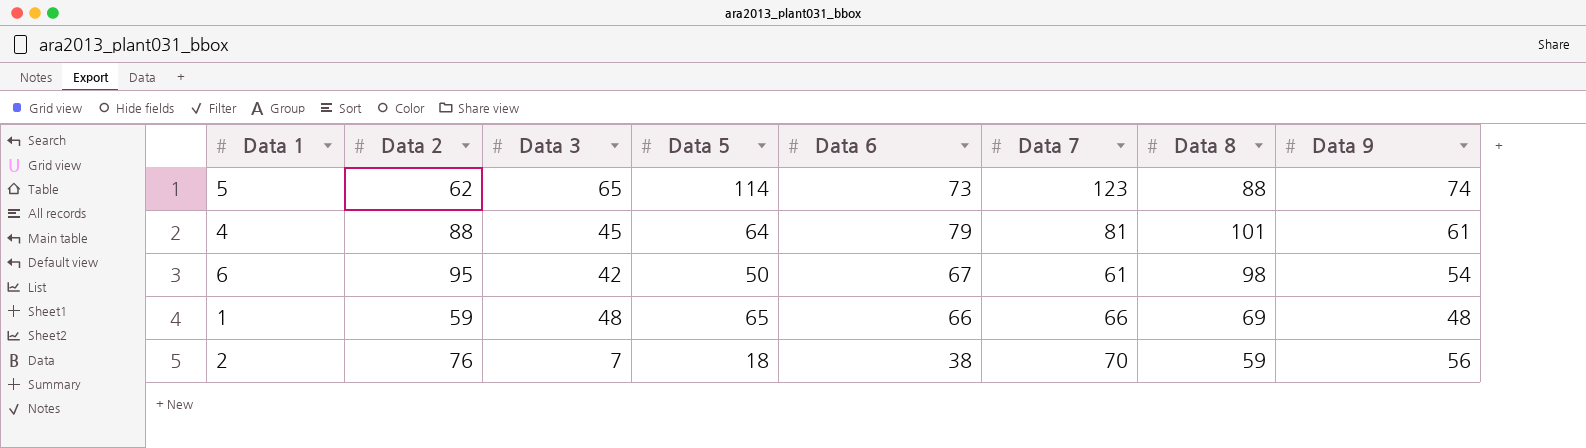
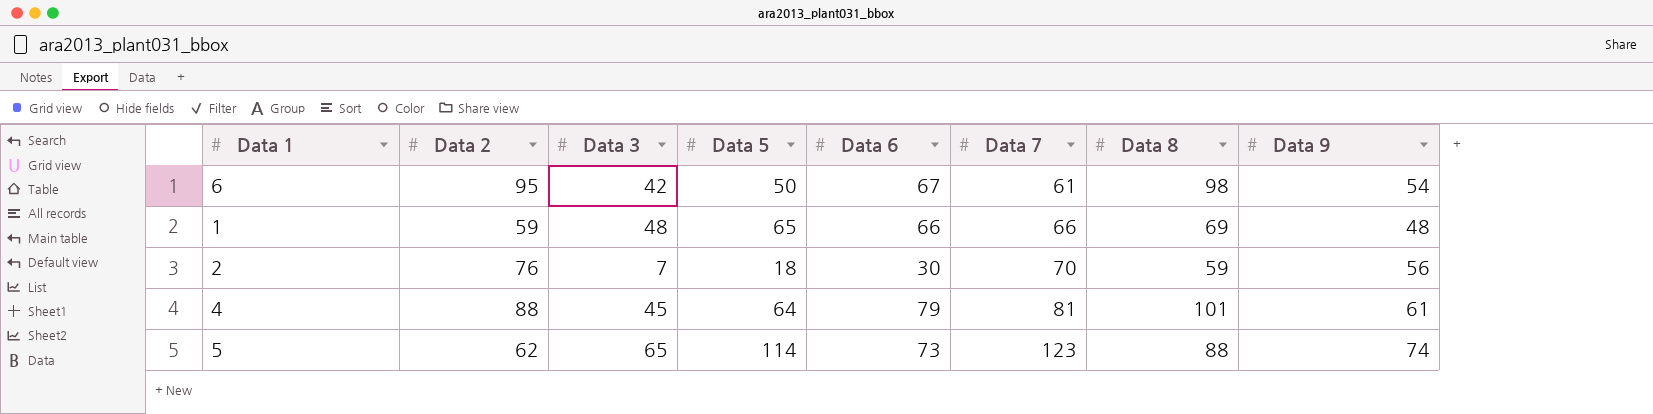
row order: none -> Data 7 ascending
2 | Data 6: 38 -> 30

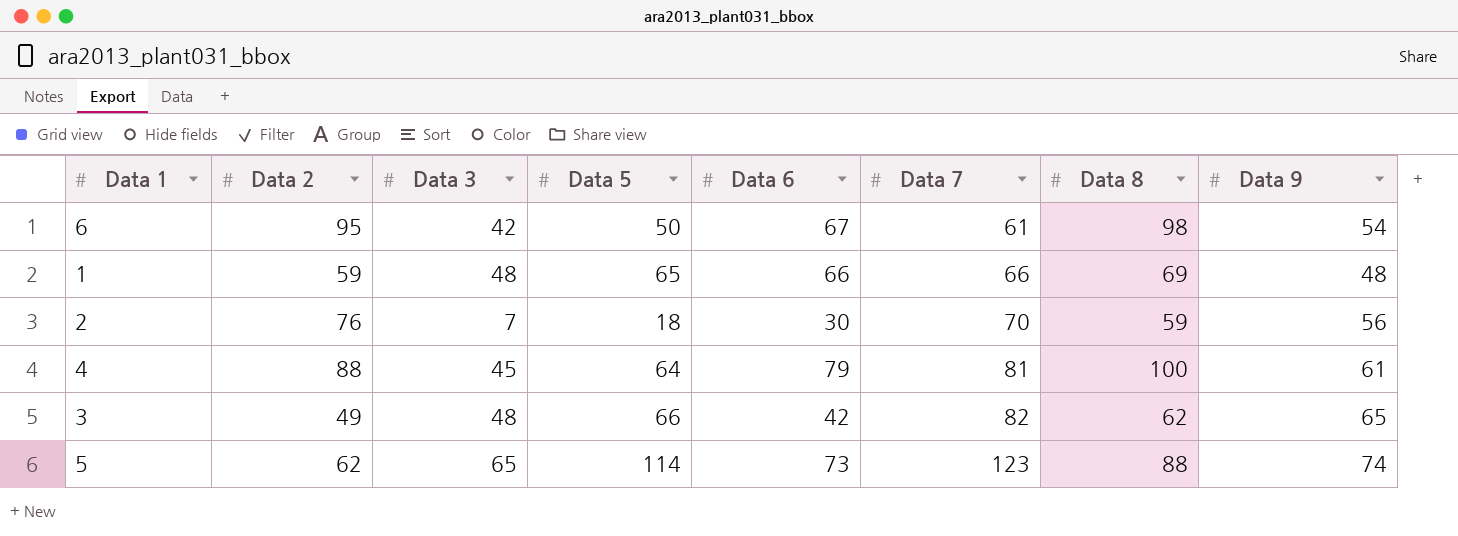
4 | Data 8: 101 -> 100
row 3: none -> 49 | 48 | 66 | 42 | 82 | 62 | 65

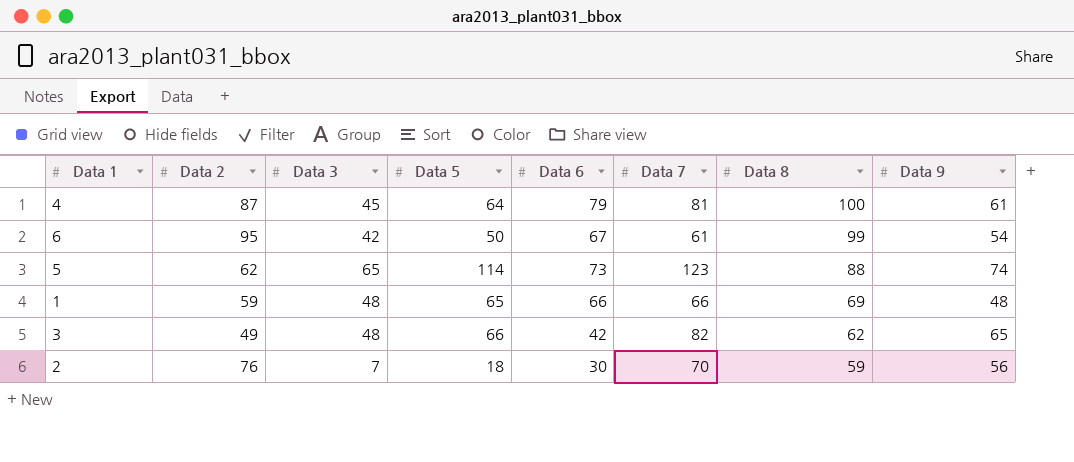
row order: Data 7 ascending -> Data 8 descending
4 | Data 2: 88 -> 87
6 | Data 8: 98 -> 99

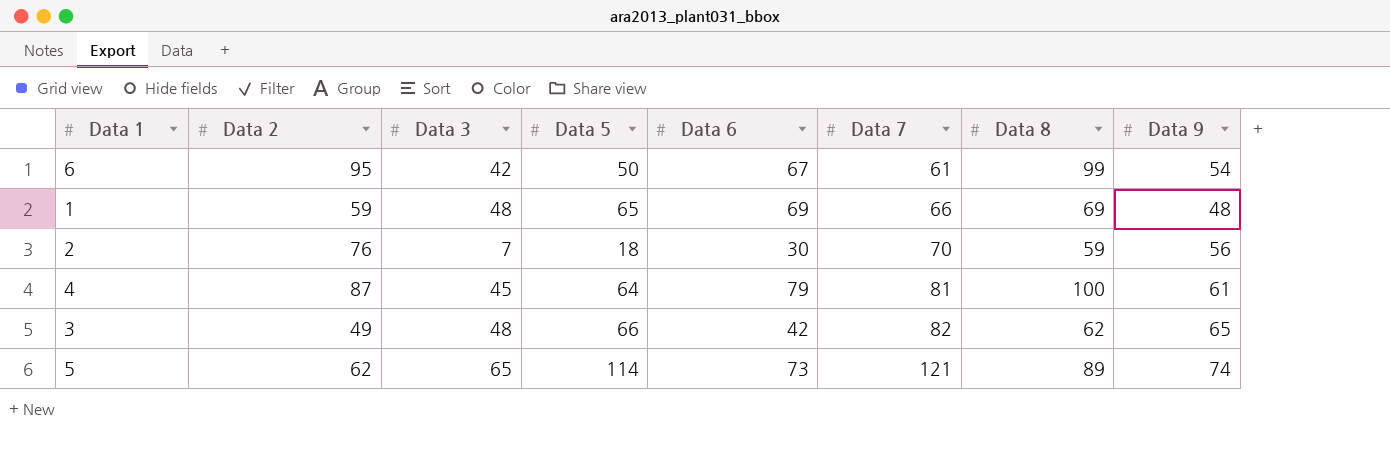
row order: Data 8 descending -> Data 7 ascending
1 | Data 6: 66 -> 69
5 | Data 7: 123 -> 121
5 | Data 8: 88 -> 89

